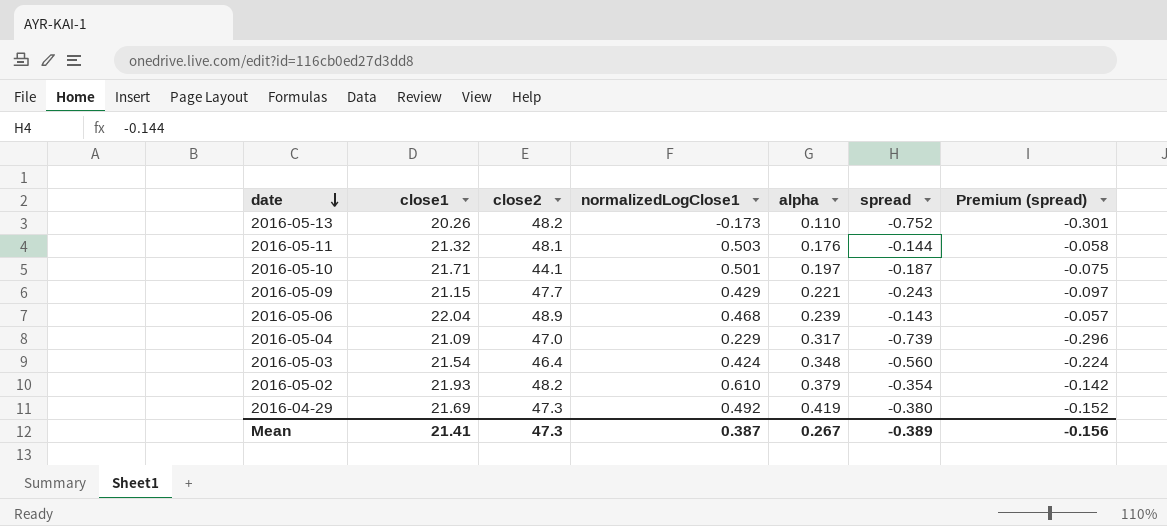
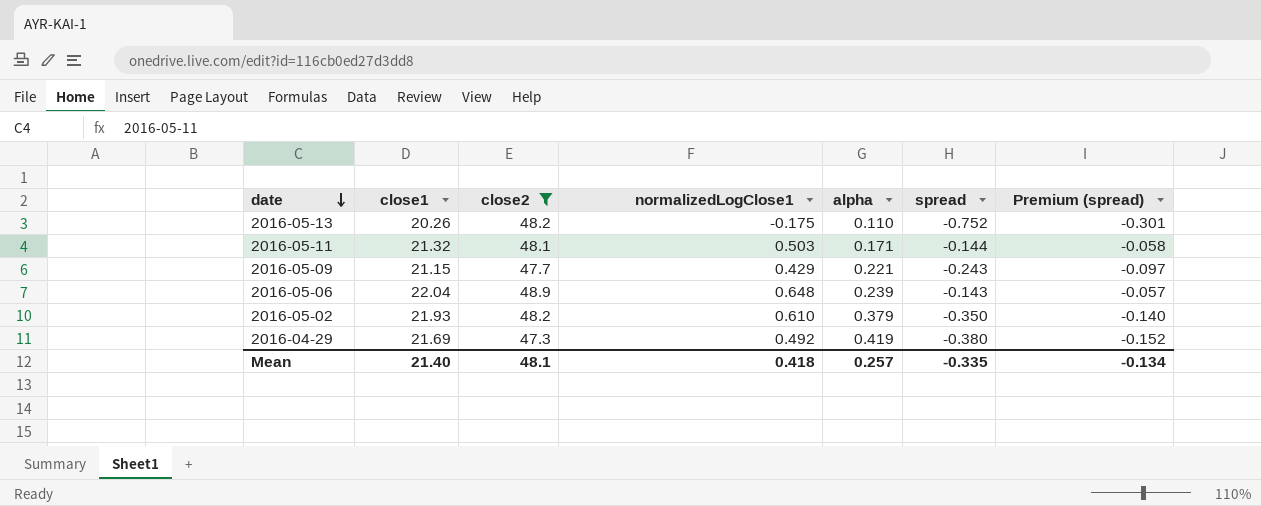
filter: none -> close2 >= 47.3
2016-05-13 | normalizedLogClose1: -0.173 -> -0.175
2016-05-11 | alpha: 0.176 -> 0.171
2016-05-06 | normalizedLogClose1: 0.468 -> 0.648
2016-05-02 | spread: -0.354 -> -0.350
2016-05-02 | Premium (spread): -0.142 -> -0.140
Mean | close1: 21.41 -> 21.40
Mean | close2: 47.3 -> 48.1
Mean | normalizedLogClose1: 0.387 -> 0.418
Mean | alpha: 0.267 -> 0.257
Mean | spread: -0.389 -> -0.335
Mean | Premium (spread): -0.156 -> -0.134

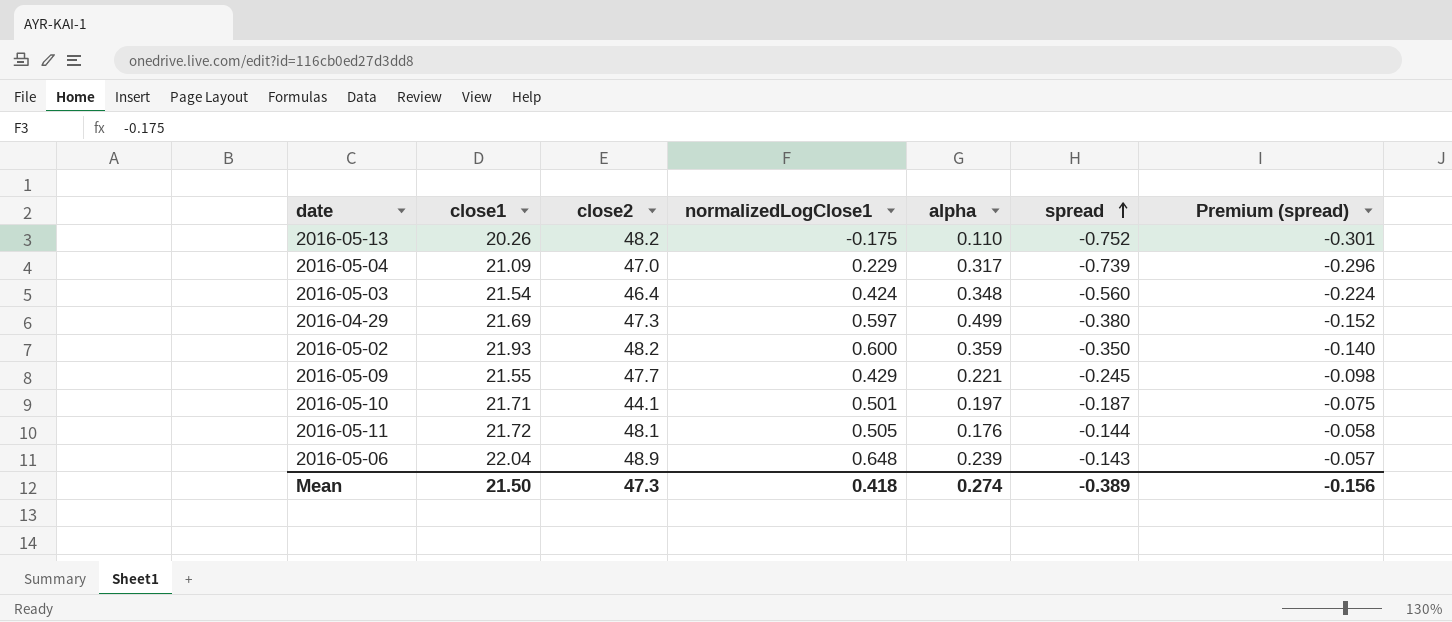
filter: close2 >= 47.3 -> none
row order: date descending -> spread ascending
2016-04-29 | normalizedLogClose1: 0.492 -> 0.597
2016-04-29 | alpha: 0.419 -> 0.499
2016-05-02 | normalizedLogClose1: 0.610 -> 0.600
2016-05-02 | alpha: 0.379 -> 0.359
2016-05-09 | close1: 21.15 -> 21.55
2016-05-09 | spread: -0.243 -> -0.245
2016-05-09 | Premium (spread): -0.097 -> -0.098
2016-05-11 | close1: 21.32 -> 21.72
2016-05-11 | normalizedLogClose1: 0.503 -> 0.505
2016-05-11 | alpha: 0.171 -> 0.176
Mean | close1: 21.40 -> 21.50
Mean | close2: 48.1 -> 47.3
Mean | alpha: 0.257 -> 0.274
Mean | spread: -0.335 -> -0.389
Mean | Premium (spread): -0.134 -> -0.156

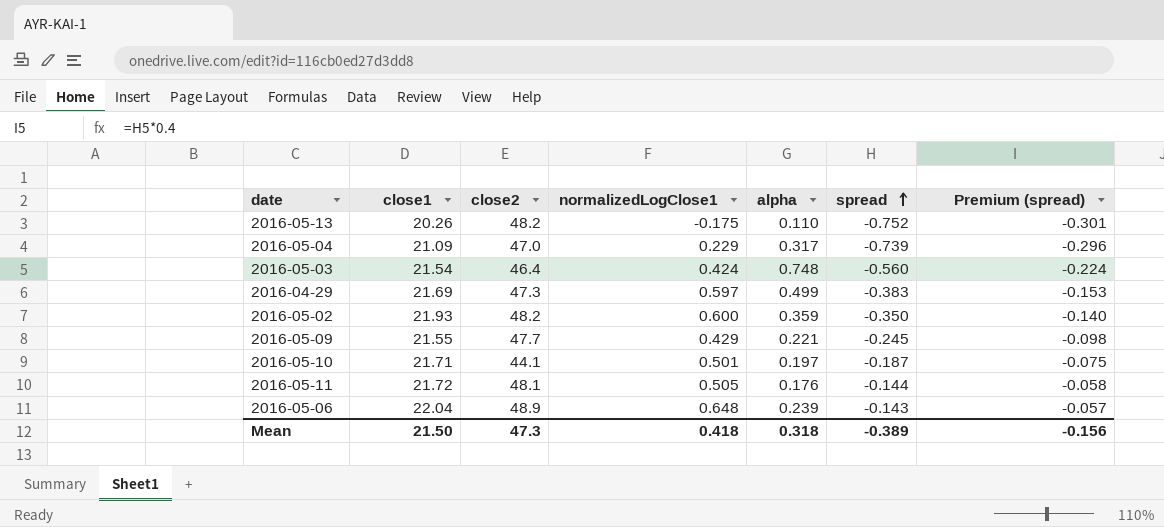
2016-05-03 | alpha: 0.348 -> 0.748
2016-04-29 | spread: -0.380 -> -0.383
2016-04-29 | Premium (spread): -0.152 -> -0.153
Mean | alpha: 0.274 -> 0.318

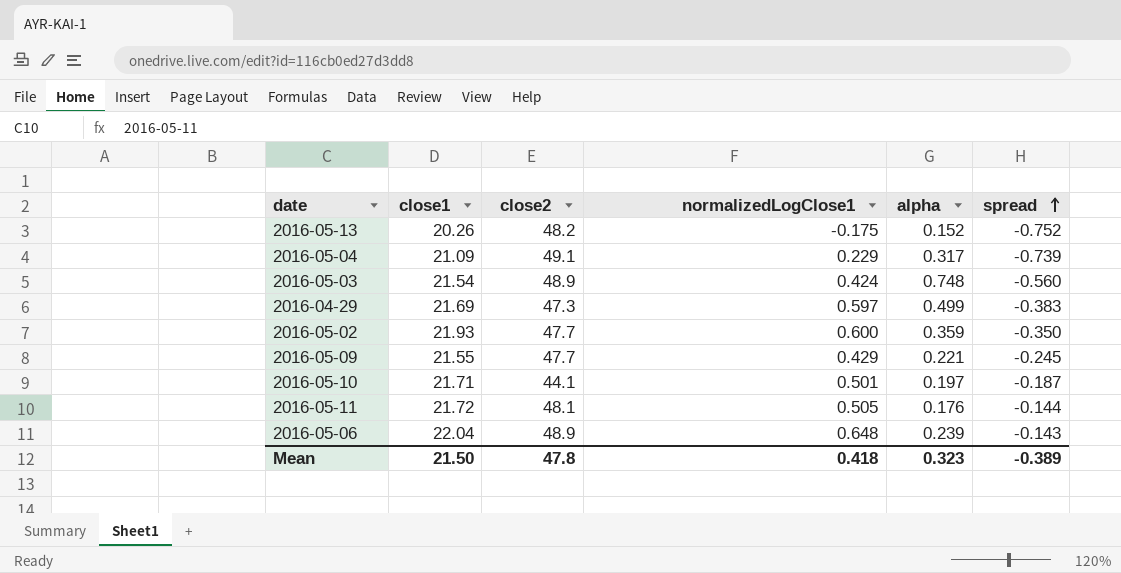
column Premium (spread) | formula: [spread] * 0.4 -> none
2016-05-13 | alpha: 0.110 -> 0.152
2016-05-04 | close2: 47.0 -> 49.1
2016-05-03 | close2: 46.4 -> 48.9
2016-05-02 | close2: 48.2 -> 47.7
Mean | close2: 47.3 -> 47.8
Mean | alpha: 0.318 -> 0.323

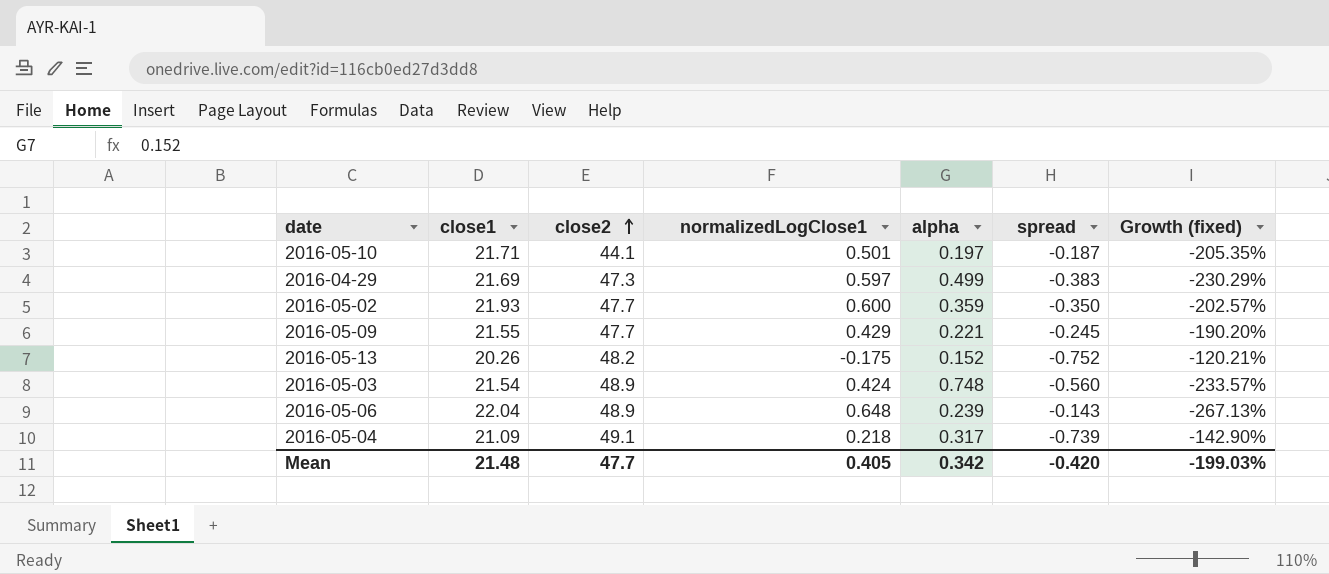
row order: spread ascending -> close2 ascending
column Growth (fixed) | formula: none -> ([alpha] - [spread]) / [spread]
row 2016-05-11: 21.72 | 48.1 | 0.505 | 0.176 | -0.144 -> none
2016-05-04 | normalizedLogClose1: 0.229 -> 0.218
Mean | close1: 21.50 -> 21.48
Mean | close2: 47.8 -> 47.7
Mean | normalizedLogClose1: 0.418 -> 0.405
Mean | alpha: 0.323 -> 0.342
Mean | spread: -0.389 -> -0.420

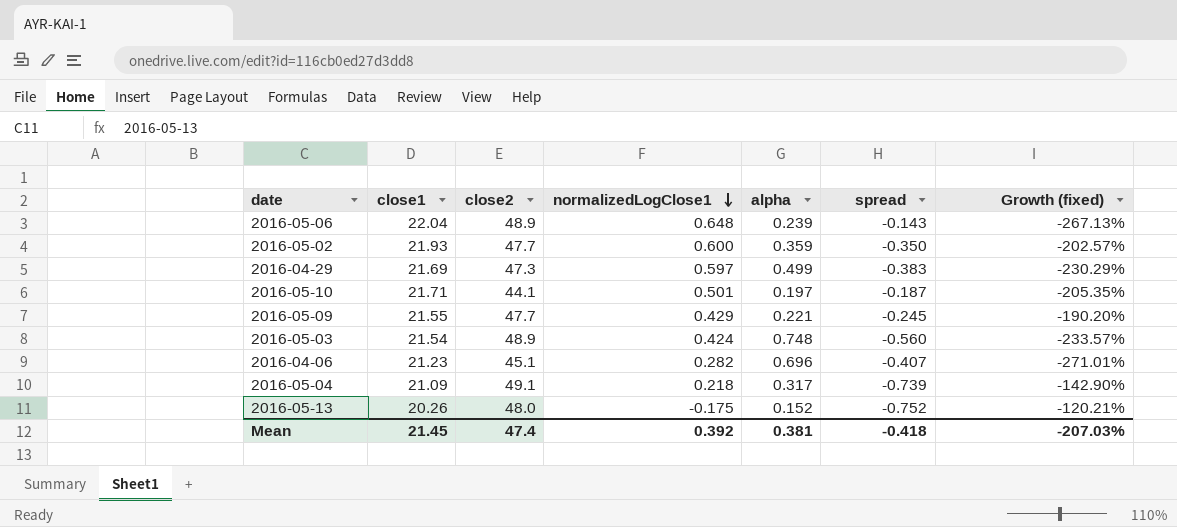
row order: close2 ascending -> normalizedLogClose1 descending
row 2016-04-06: none -> 21.23 | 45.1 | 0.282 | 0.696 | -0.407 | -271.01%
2016-05-13 | close2: 48.2 -> 48.0
Mean | close1: 21.48 -> 21.45
Mean | close2: 47.7 -> 47.4
Mean | normalizedLogClose1: 0.405 -> 0.392
Mean | alpha: 0.342 -> 0.381
Mean | spread: -0.420 -> -0.418
Mean | Growth (fixed): -199.03% -> -207.03%

